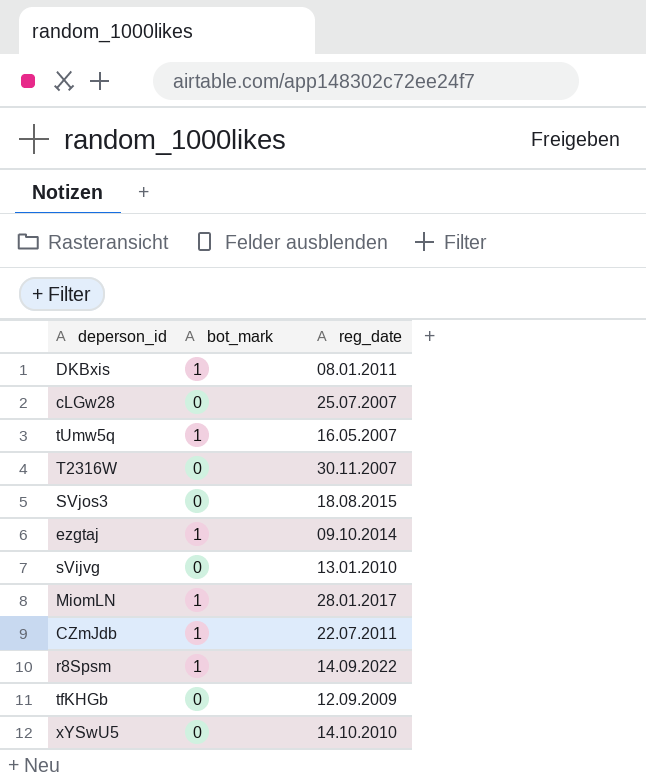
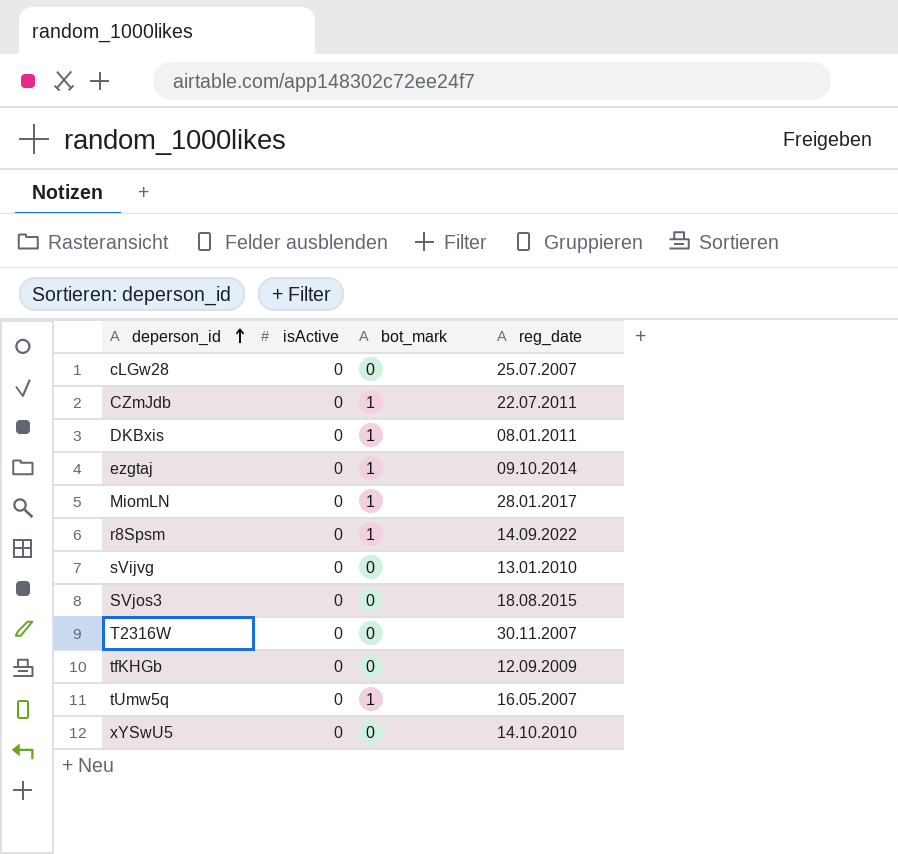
row order: none -> deperson_id ascending
column isActive | position: none -> 2

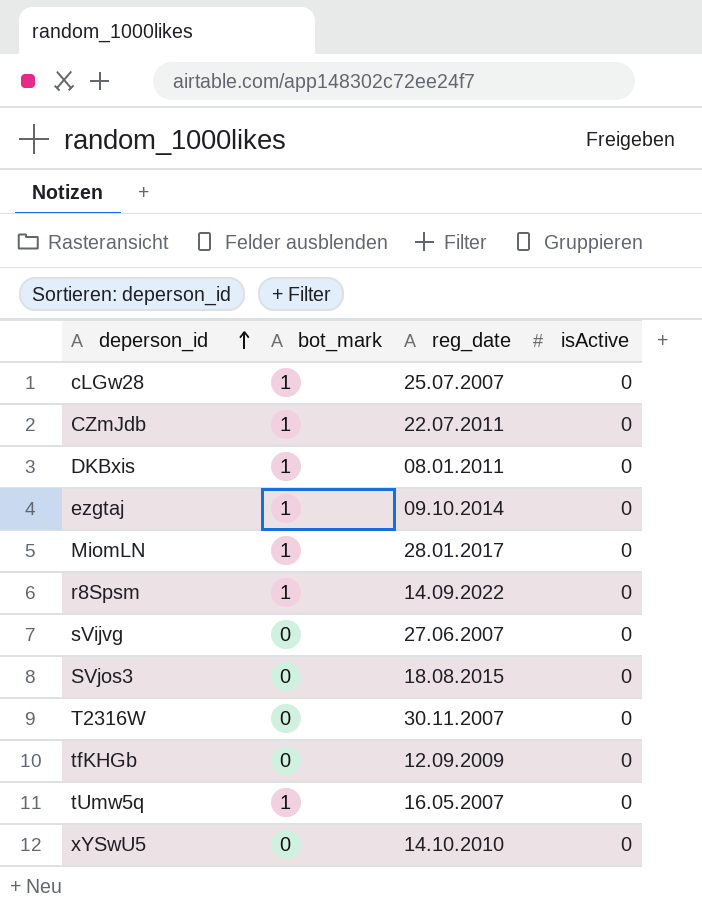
column isActive | position: 2 -> 4
cLGw28 | bot_mark: 0 -> 1
sVijvg | reg_date: 13.01.2010 -> 27.06.2007

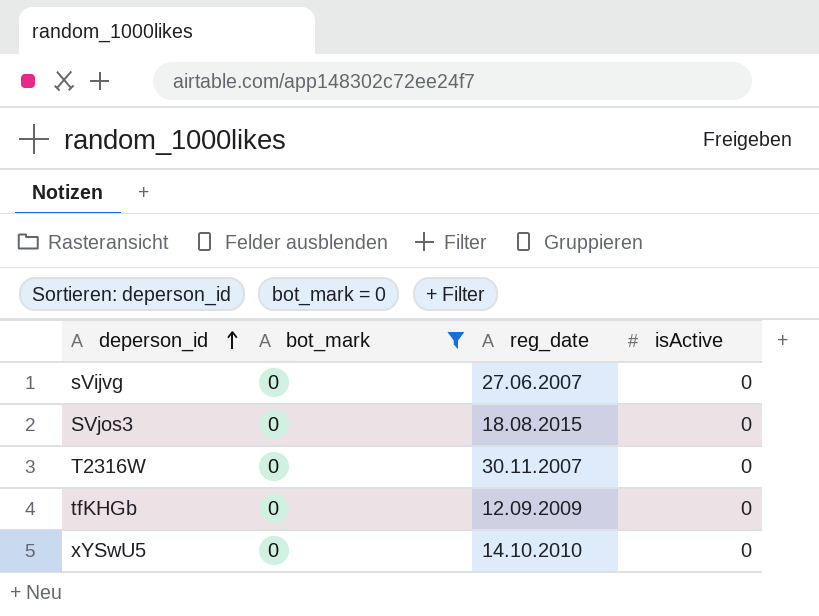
filter: none -> bot_mark = 0

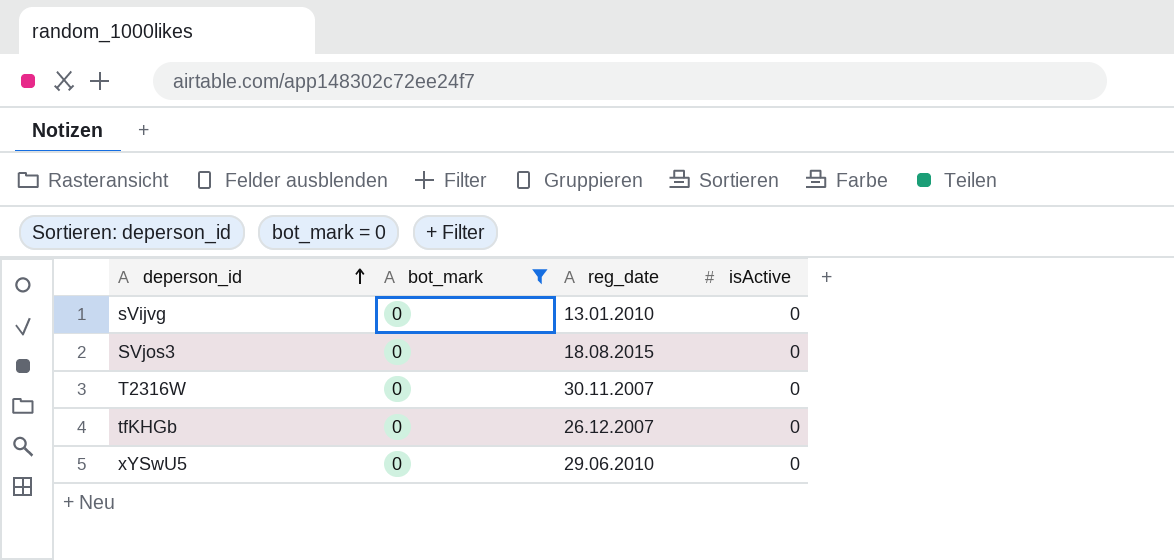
sVijvg | reg_date: 27.06.2007 -> 13.01.2010
tfKHGb | reg_date: 12.09.2009 -> 26.12.2007
xYSwU5 | reg_date: 14.10.2010 -> 29.06.2010

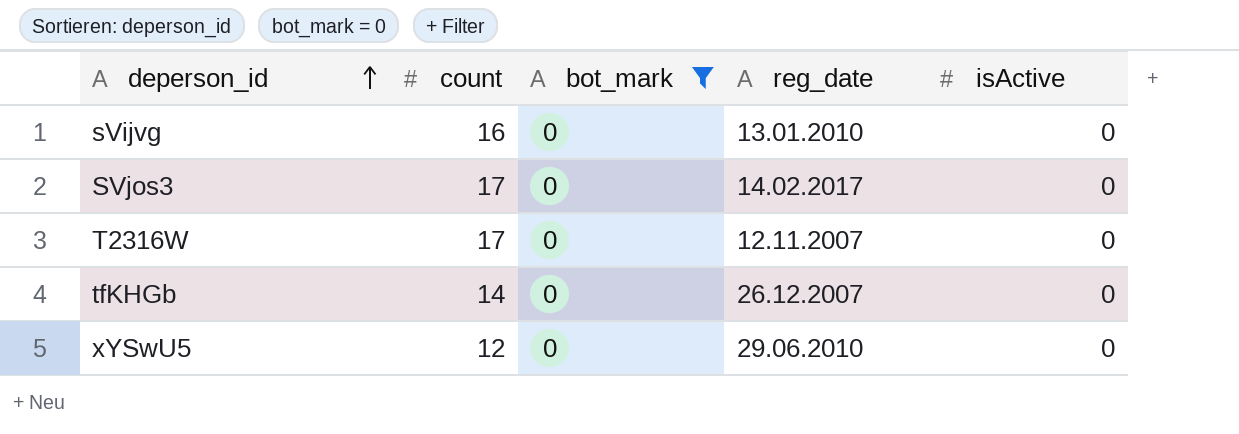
column count | position: none -> 2
SVjos3 | reg_date: 18.08.2015 -> 14.02.2017
T2316W | reg_date: 30.11.2007 -> 12.11.2007

